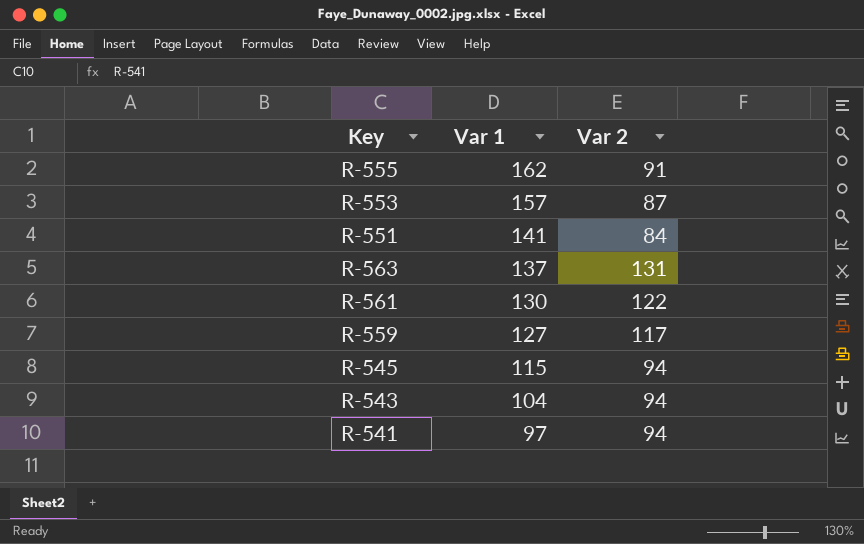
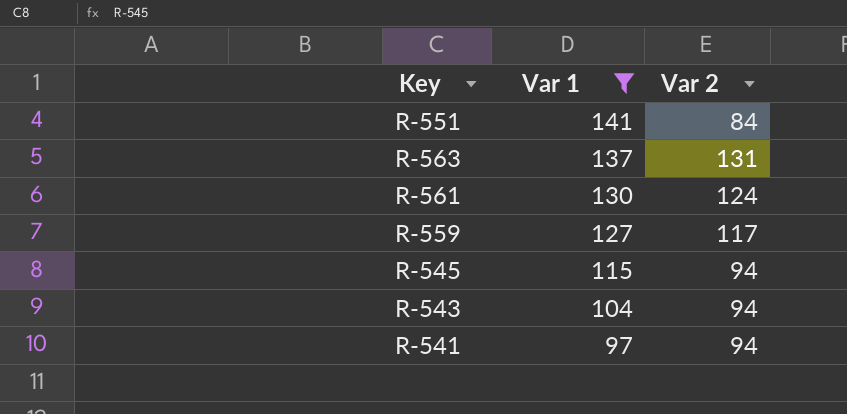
filter: none -> Var 1 <= 141
R-561 | Var 2: 122 -> 124

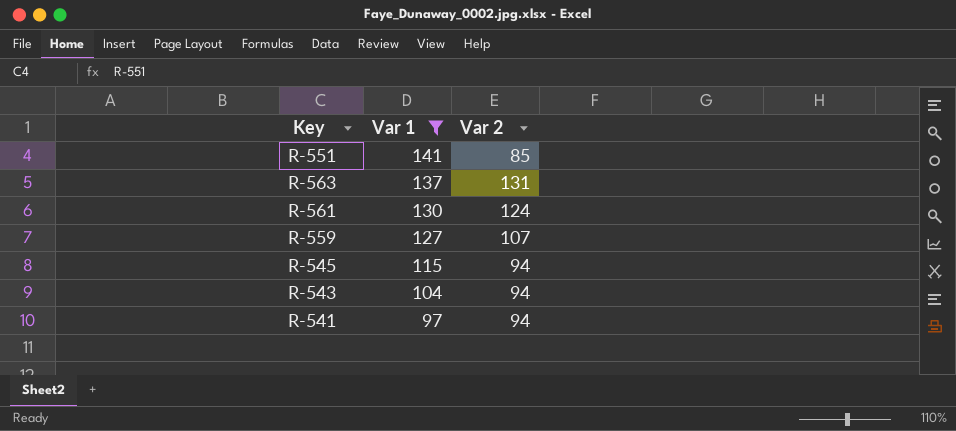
R-551 | Var 2: 84 -> 85
R-559 | Var 2: 117 -> 107

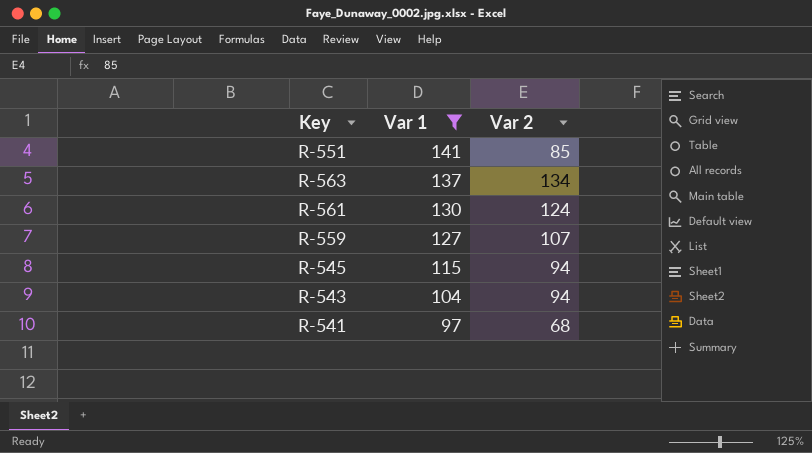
R-563 | Var 2: 131 -> 134
R-541 | Var 2: 94 -> 68

